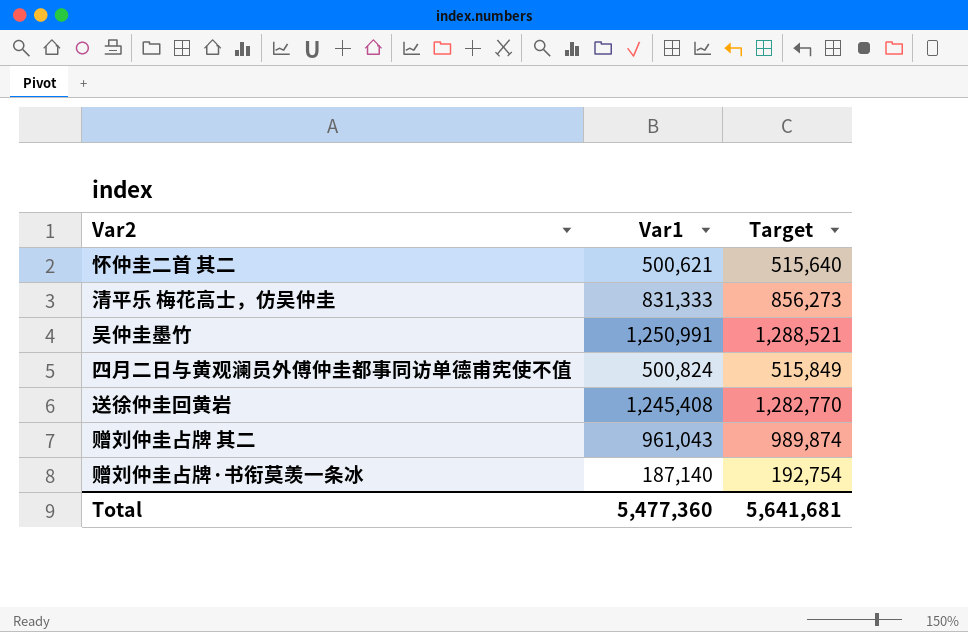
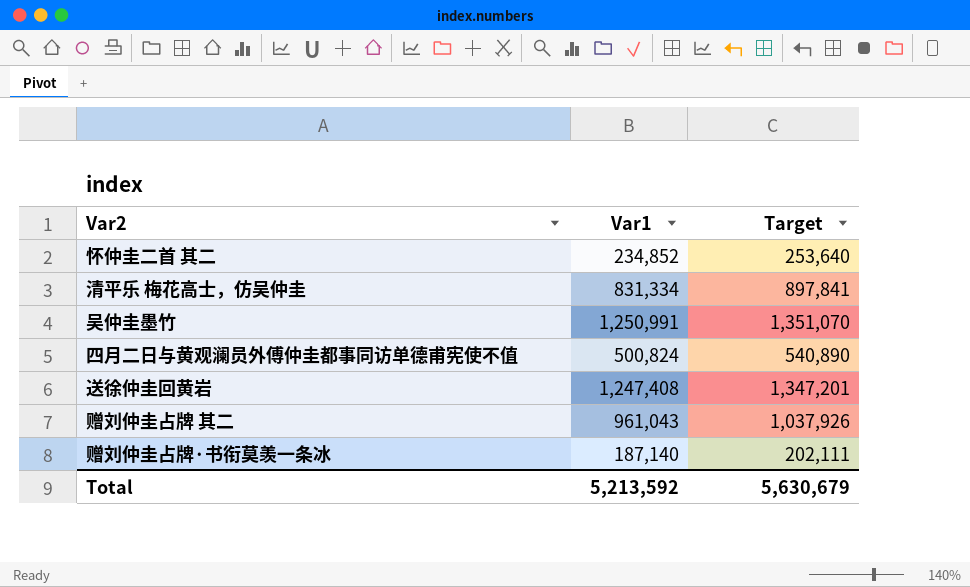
column Target | formula: [Var1] * 1.03 -> [Var1] * 1.08
怀仲圭二首 其二 | Var1: 500,621 -> 234,852
清平乐 梅花高士，仿吴仲圭 | Var1: 831,333 -> 831,334
送徐仲圭回黄岩 | Var1: 1,245,408 -> 1,247,408
Total | Var1: 5,477,360 -> 5,213,592
Total | Target: 5,641,681 -> 5,630,679

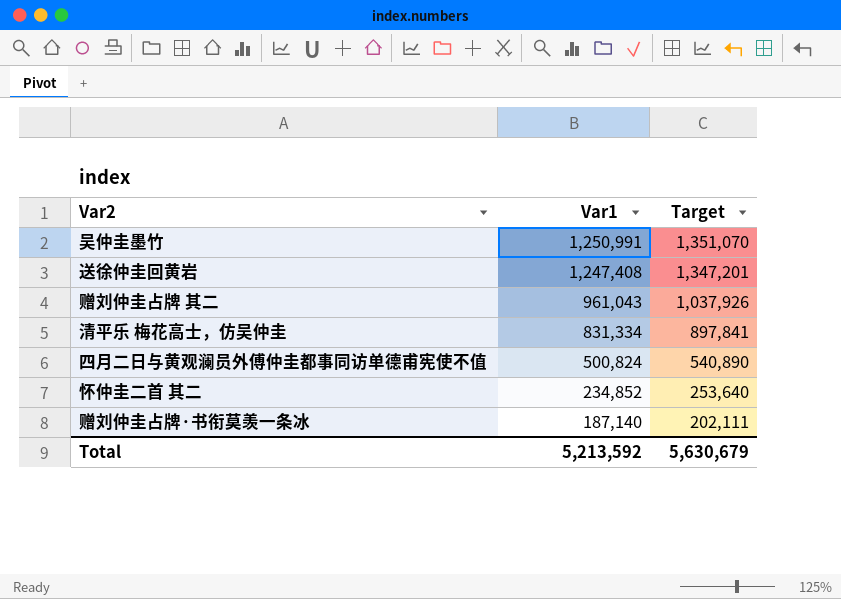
row order: none -> Var1 descending

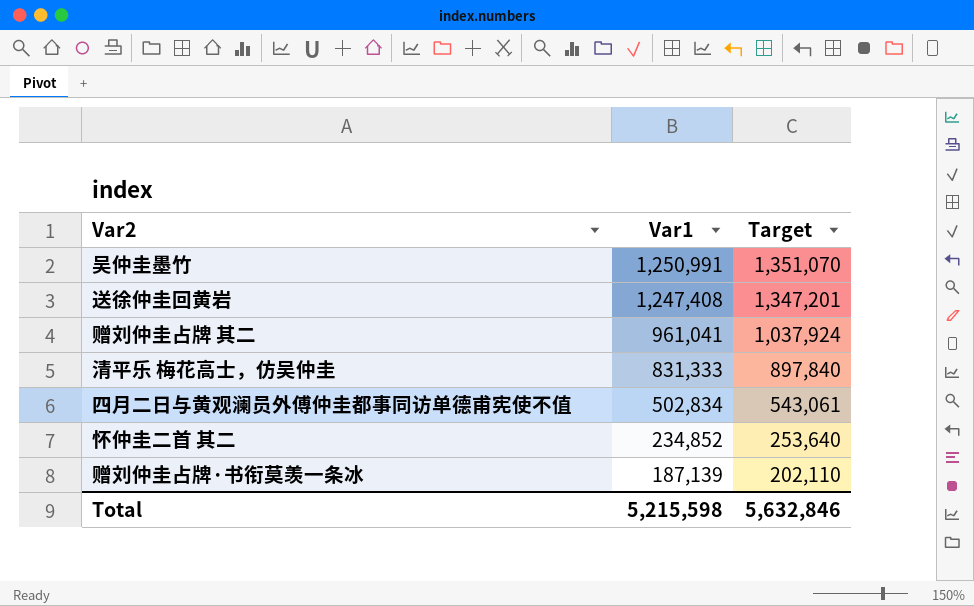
赠刘仲圭占牌 其二 | Var1: 961,043 -> 961,041
赠刘仲圭占牌 其二 | Target: 1,037,926 -> 1,037,924
清平乐 梅花高士，仿吴仲圭 | Var1: 831,334 -> 831,333
清平乐 梅花高士，仿吴仲圭 | Target: 897,841 -> 897,840
四月二日与黄观澜员外傅仲圭都事同访单德甫宪使不值 | Var1: 500,824 -> 502,834
四月二日与黄观澜员外傅仲圭都事同访单德甫宪使不值 | Target: 540,890 -> 543,061
赠刘仲圭占牌·书衔莫羡一条冰 | Var1: 187,140 -> 187,139
赠刘仲圭占牌·书衔莫羡一条冰 | Target: 202,111 -> 202,110
Total | Var1: 5,213,592 -> 5,215,598
Total | Target: 5,630,679 -> 5,632,846

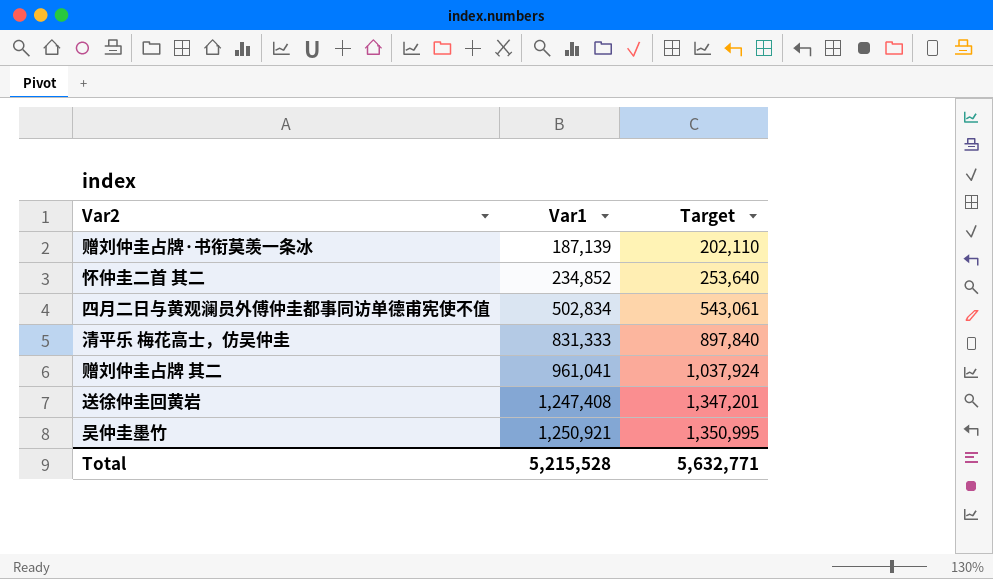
row order: Var1 descending -> Var1 ascending
吴仲圭墨竹 | Var1: 1,250,991 -> 1,250,921
吴仲圭墨竹 | Target: 1,351,070 -> 1,350,995
Total | Var1: 5,215,598 -> 5,215,528
Total | Target: 5,632,846 -> 5,632,771

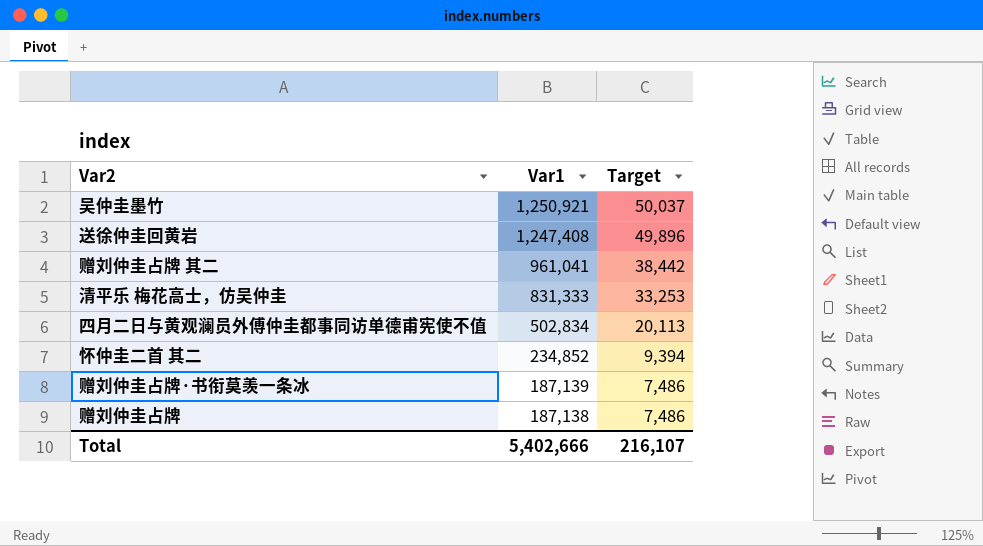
row order: Var1 ascending -> Var1 descending
column Target | formula: [Var1] * 1.08 -> [Var1] * 0.04
row 赠刘仲圭占牌: none -> 187,138 | 7,486
Total | Var1: 5,215,528 -> 5,402,666
Total | Target: 5,632,771 -> 216,107

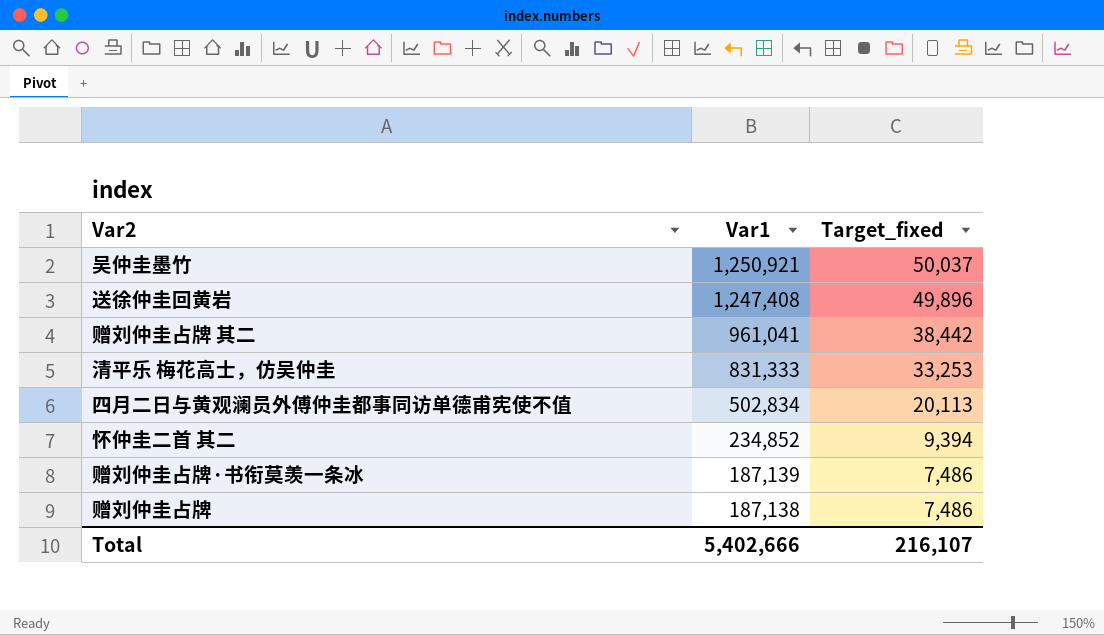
column name: Target -> Target_fixed

